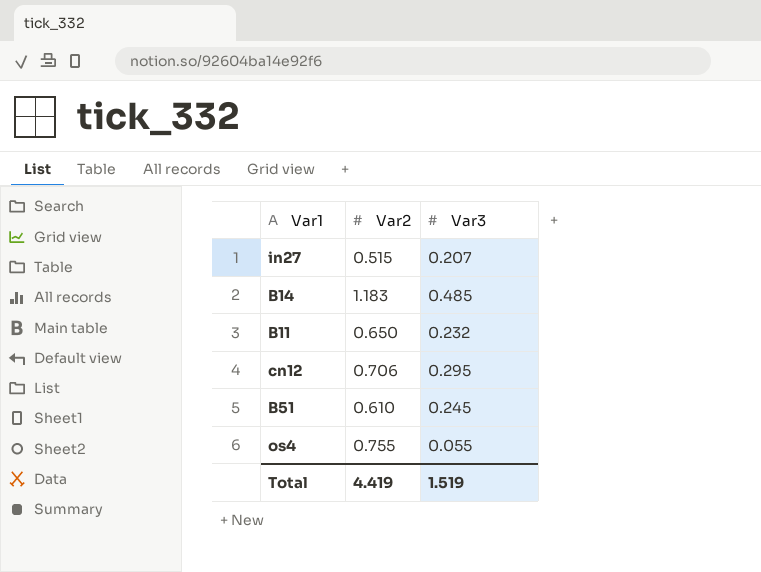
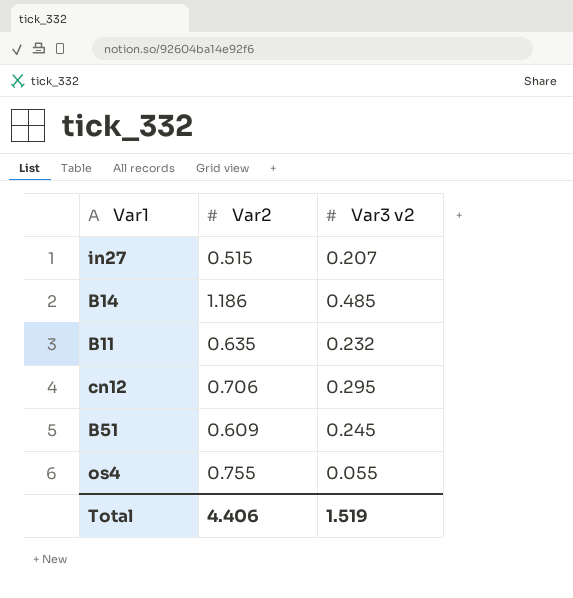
column name: Var3 -> Var3 v2
B14 | Var2: 1.183 -> 1.186
B11 | Var2: 0.650 -> 0.635
B51 | Var2: 0.610 -> 0.609
Total | Var2: 4.419 -> 4.406

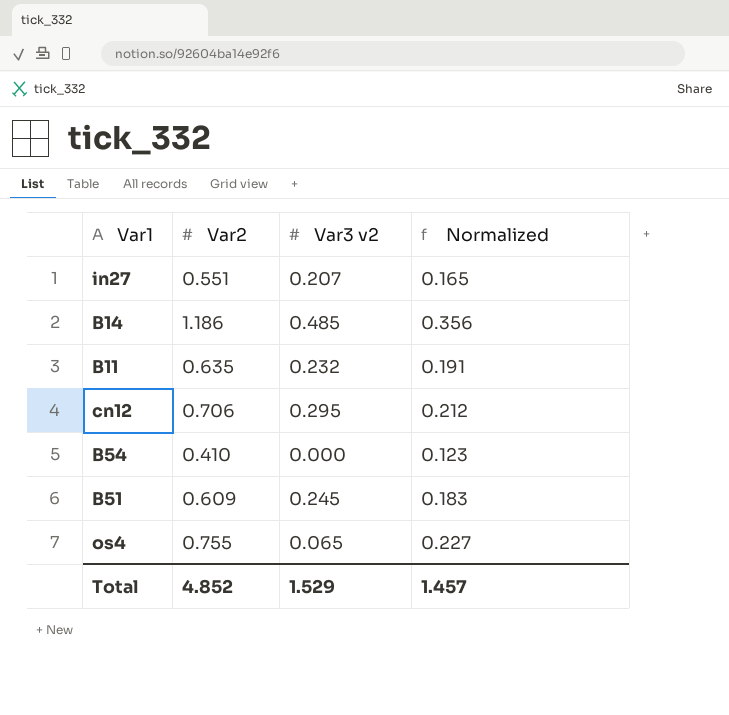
column Normalized | formula: none -> [Var2] * 0.3
in27 | Var2: 0.515 -> 0.551
row B54: none -> 0.410 | 0.000 | 0.123
os4 | Var3 v2: 0.055 -> 0.065
Total | Var2: 4.406 -> 4.852
Total | Var3 v2: 1.519 -> 1.529

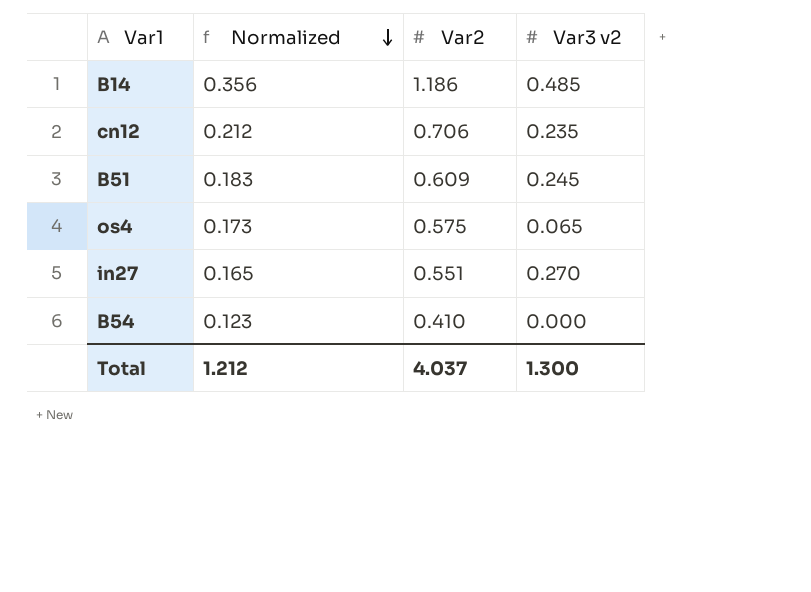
row order: none -> Normalized descending
column Normalized | position: 4 -> 2
row B11: 0.635 | 0.232 | 0.191 -> none
cn12 | Var3 v2: 0.295 -> 0.235
os4 | Normalized: 0.227 -> 0.173
os4 | Var2: 0.755 -> 0.575
in27 | Var3 v2: 0.207 -> 0.270
Total | Normalized: 1.457 -> 1.212
Total | Var2: 4.852 -> 4.037
Total | Var3 v2: 1.529 -> 1.300

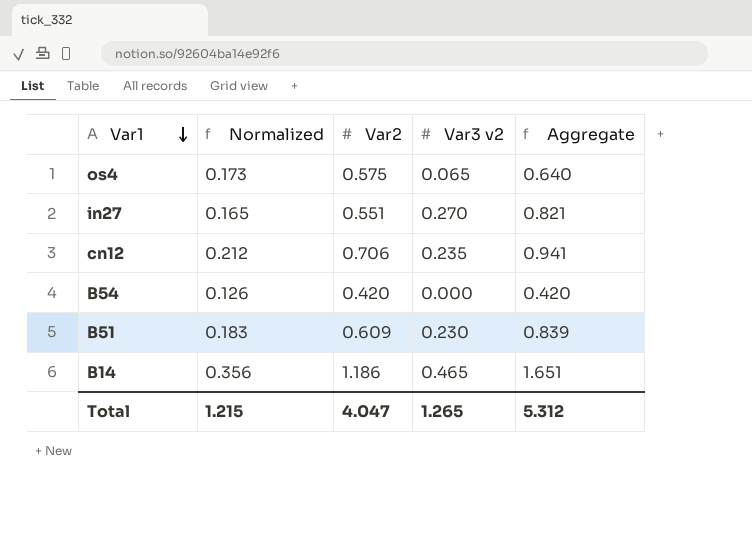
row order: Normalized descending -> Var1 descending
column Aggregate | formula: none -> [Var2] + [Var3 v2]
B54 | Normalized: 0.123 -> 0.126
B54 | Var2: 0.410 -> 0.420
B51 | Var3 v2: 0.245 -> 0.230
B14 | Var3 v2: 0.485 -> 0.465
Total | Normalized: 1.212 -> 1.215
Total | Var2: 4.037 -> 4.047
Total | Var3 v2: 1.300 -> 1.265

